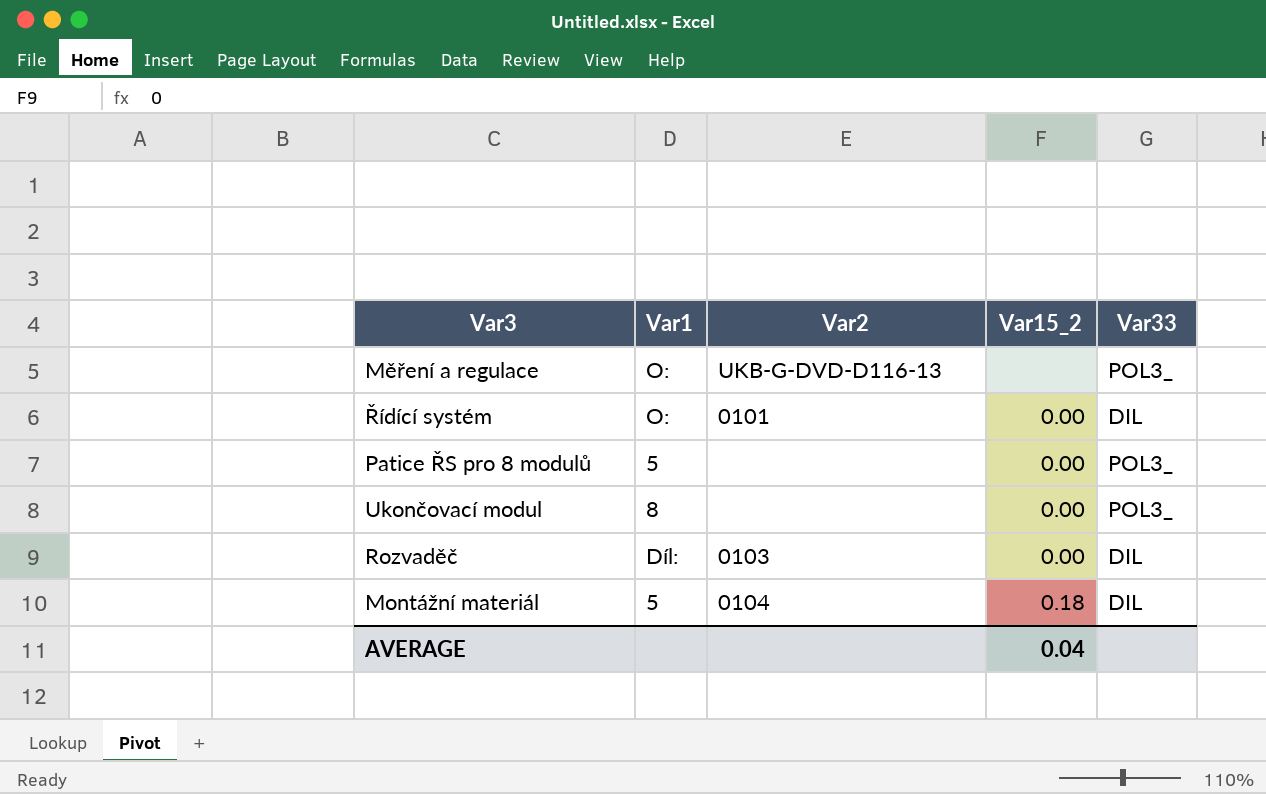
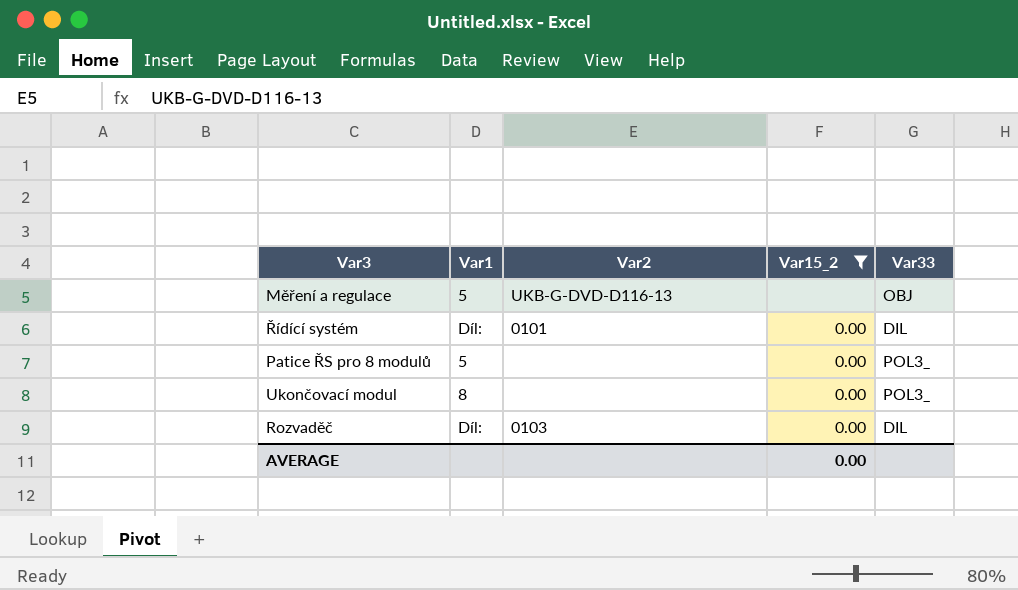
filter: none -> Var15_2 != 0.18
Měření a regulace | Var1: O: -> 5
Měření a regulace | Var33: POL3_ -> OBJ
Řídící systém | Var1: O: -> Díl:
AVERAGE | Var15_2: 0.04 -> 0.00

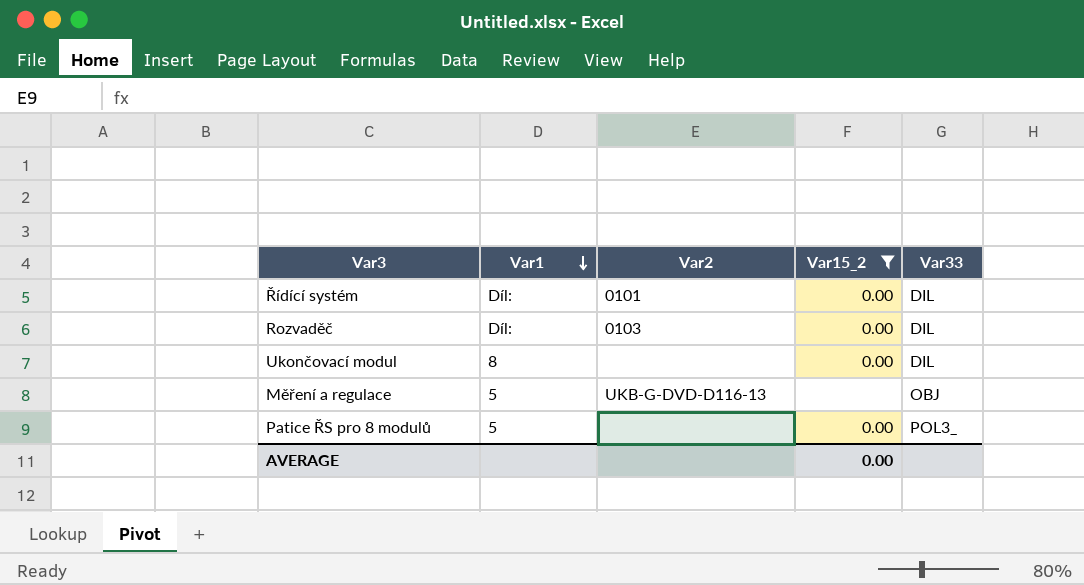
row order: none -> Var1 descending
Ukončovací modul | Var33: POL3_ -> DIL

